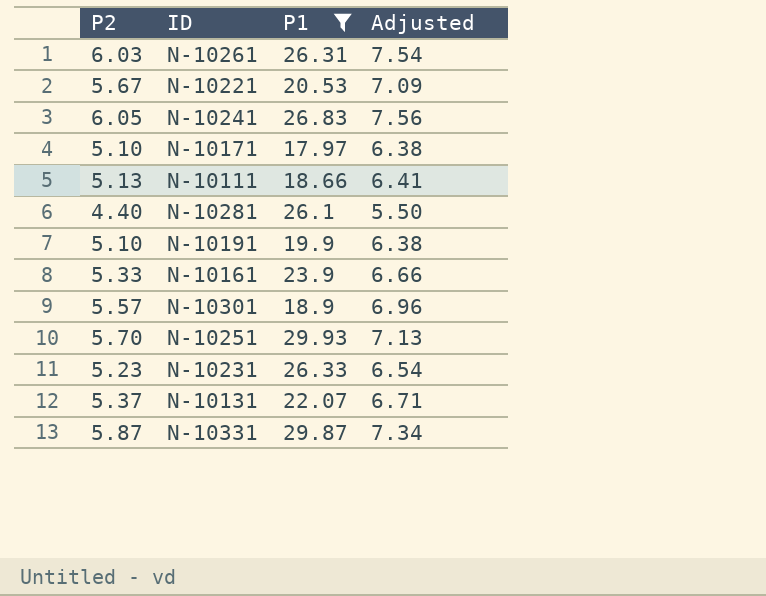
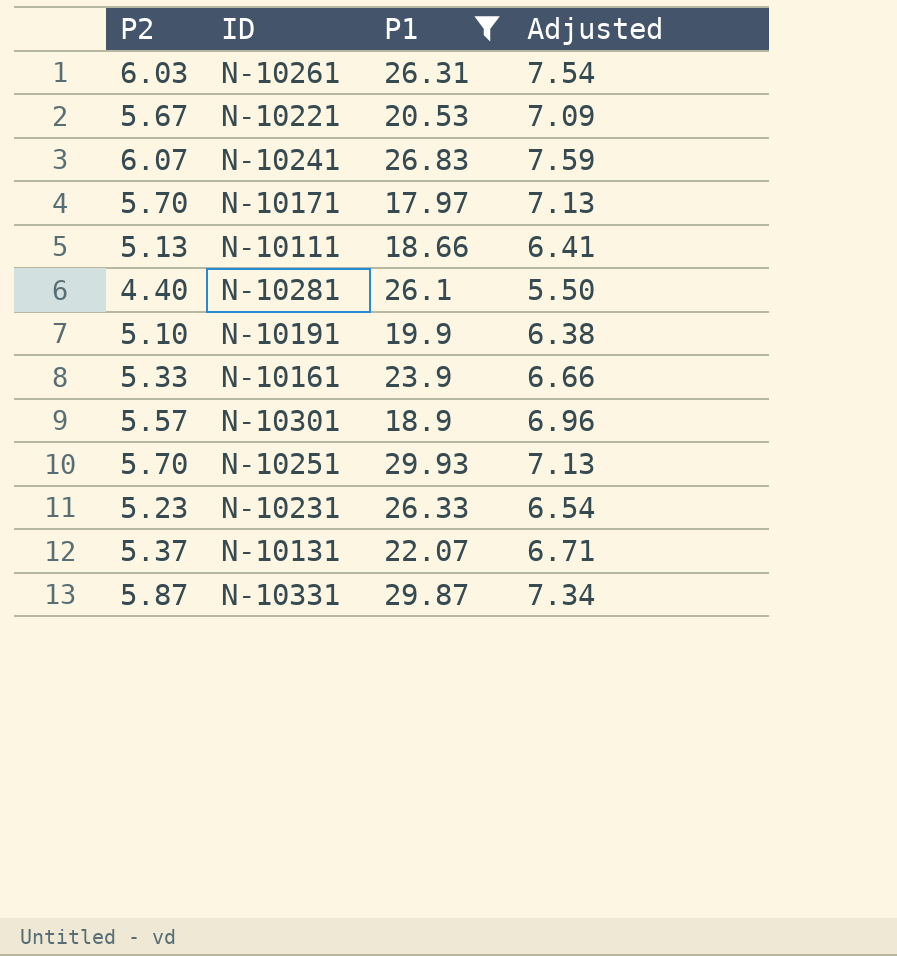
N-10241 | P2: 6.05 -> 6.07
N-10241 | Adjusted: 7.56 -> 7.59
N-10171 | P2: 5.10 -> 5.70
N-10171 | Adjusted: 6.38 -> 7.13

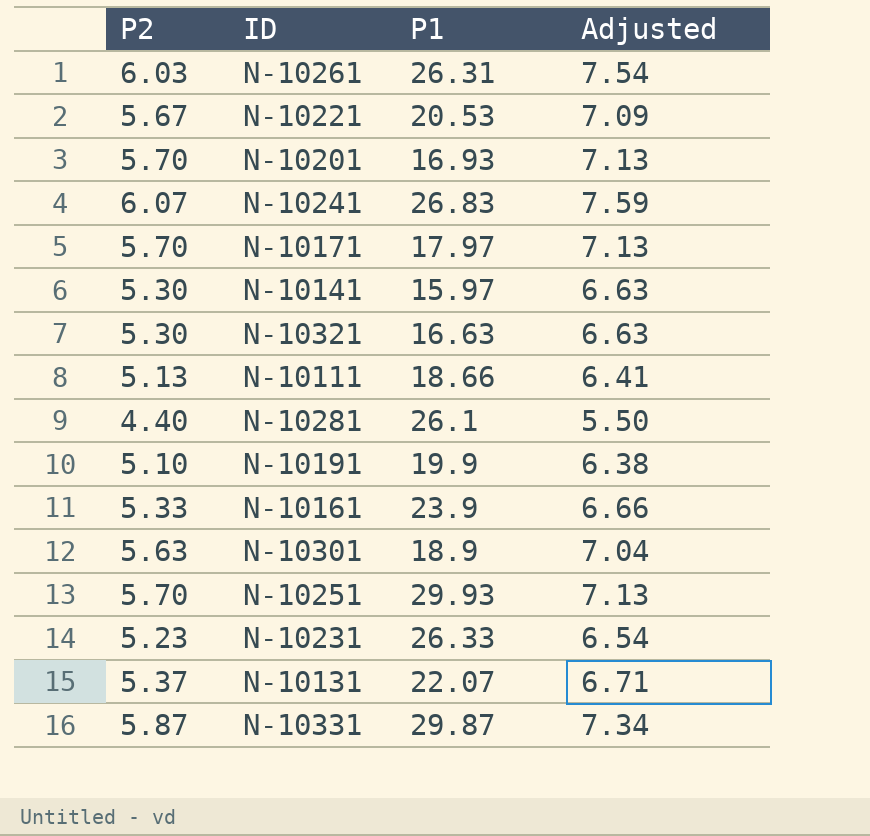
filter: P1 >= 17.97 -> none
N-10301 | P2: 5.57 -> 5.63
N-10301 | Adjusted: 6.96 -> 7.04

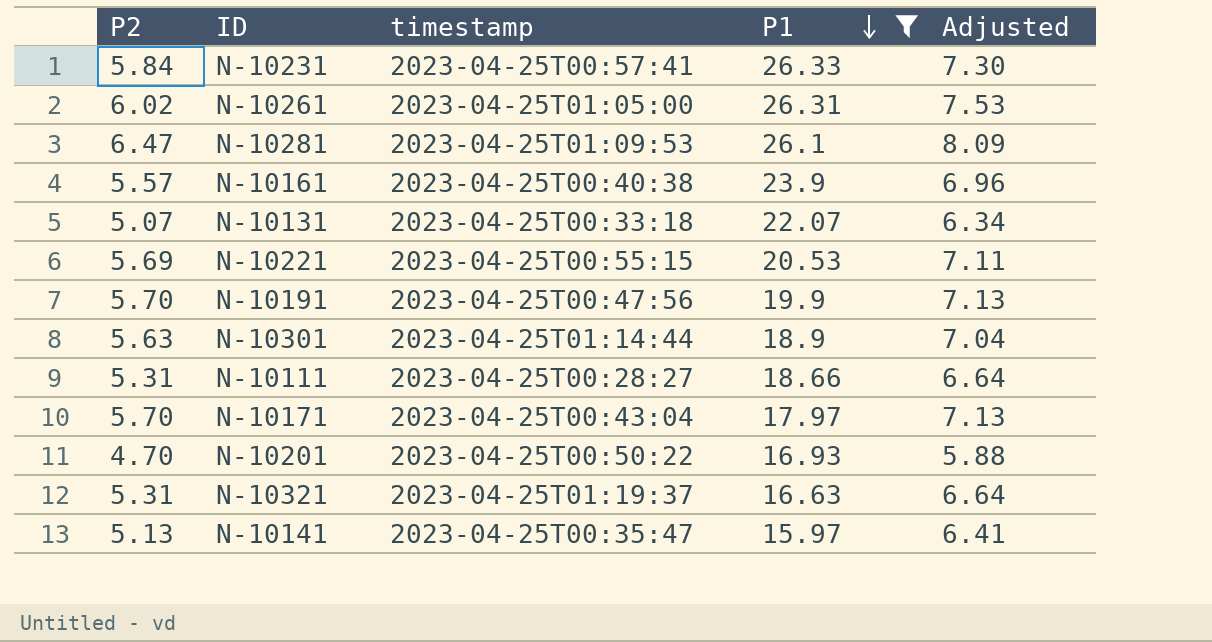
filter: none -> P1 <= 26.33
row order: none -> P1 descending
column timestamp | position: none -> 3
N-10231 | P2: 5.23 -> 5.84
N-10231 | Adjusted: 6.54 -> 7.30
N-10261 | P2: 6.03 -> 6.02
N-10261 | Adjusted: 7.54 -> 7.53
N-10281 | P2: 4.40 -> 6.47
N-10281 | Adjusted: 5.50 -> 8.09
N-10161 | P2: 5.33 -> 5.57
N-10161 | Adjusted: 6.66 -> 6.96
N-10131 | P2: 5.37 -> 5.07
N-10131 | Adjusted: 6.71 -> 6.34
N-10221 | P2: 5.67 -> 5.69
N-10221 | Adjusted: 7.09 -> 7.11
N-10191 | P2: 5.10 -> 5.70
N-10191 | Adjusted: 6.38 -> 7.13
N-10111 | P2: 5.13 -> 5.31
N-10111 | Adjusted: 6.41 -> 6.64
N-10201 | P2: 5.70 -> 4.70
N-10201 | Adjusted: 7.13 -> 5.88
N-10321 | P2: 5.30 -> 5.31
N-10321 | Adjusted: 6.63 -> 6.64
N-10141 | P2: 5.30 -> 5.13
N-10141 | Adjusted: 6.63 -> 6.41

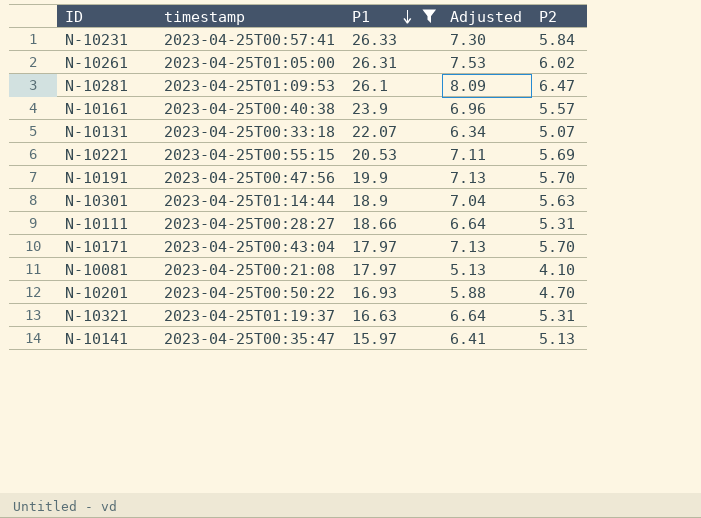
column P2 | position: 1 -> 5
row N-10081: none -> 2023-04-25T00:21:08 | 17.97 | 5.13 | 4.10

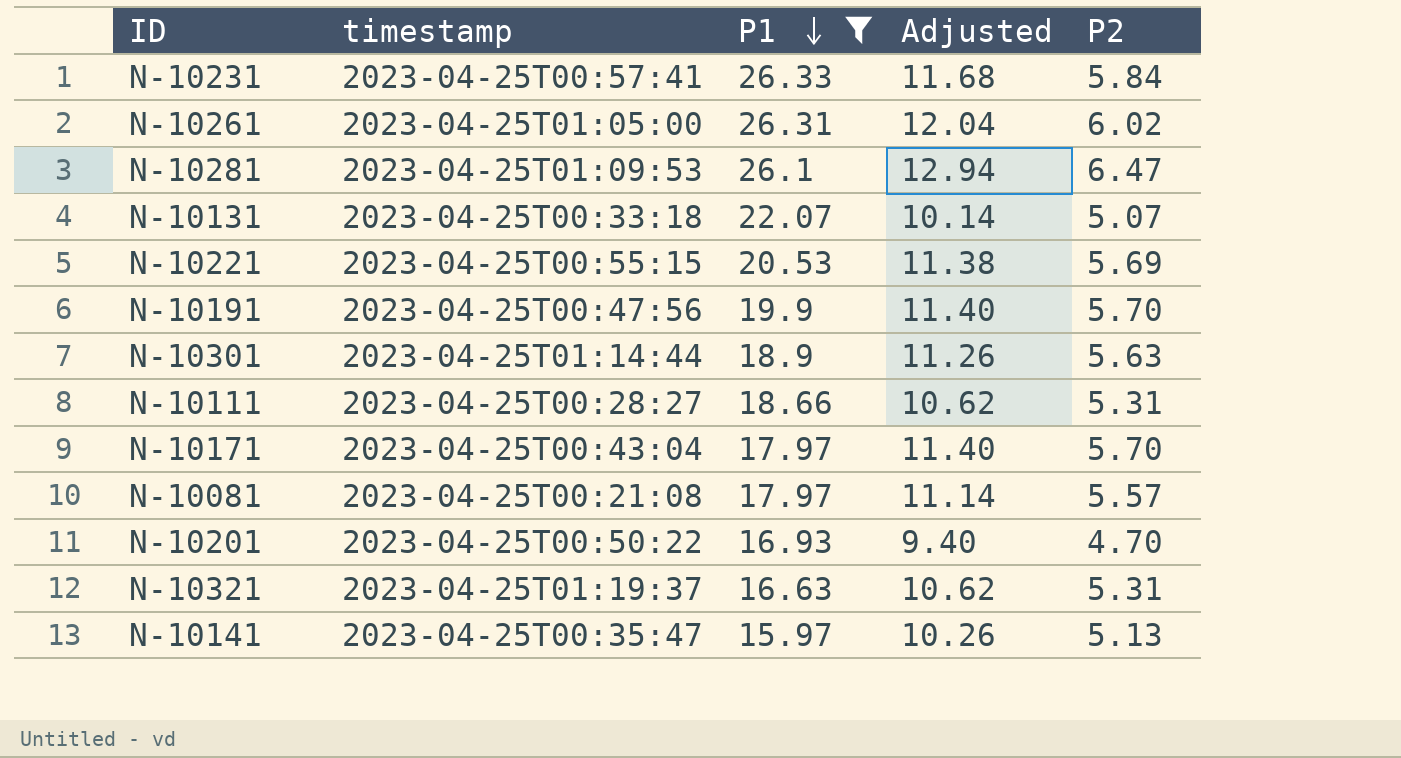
column Adjusted | formula: [P2] * 1.25 -> [P2] * 2
row N-10161: 2023-04-25T00:40:38 | 23.9 | 6.96 | 5.57 -> none
N-10081 | P2: 4.10 -> 5.57

